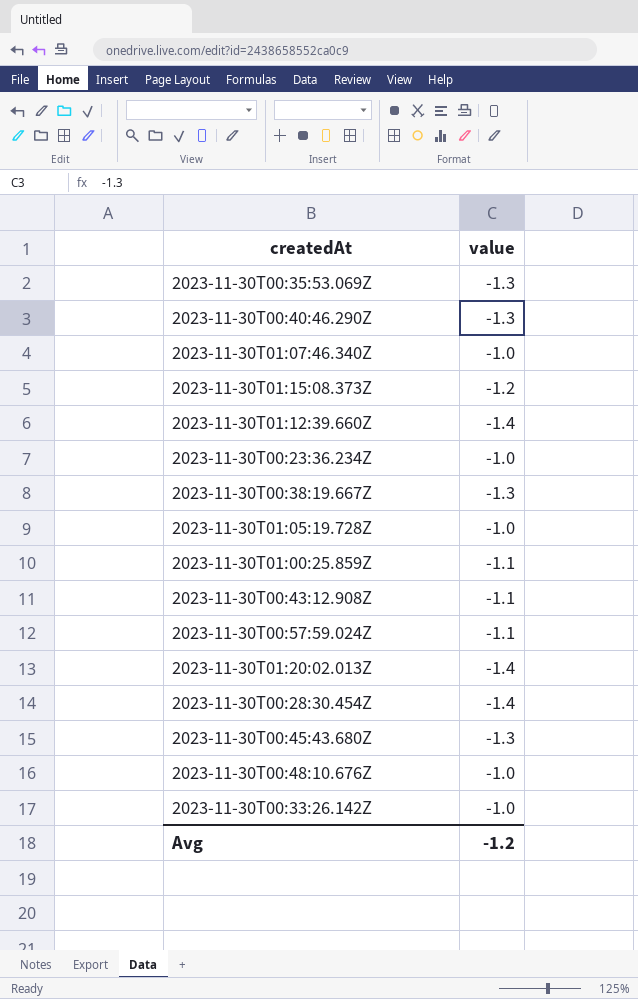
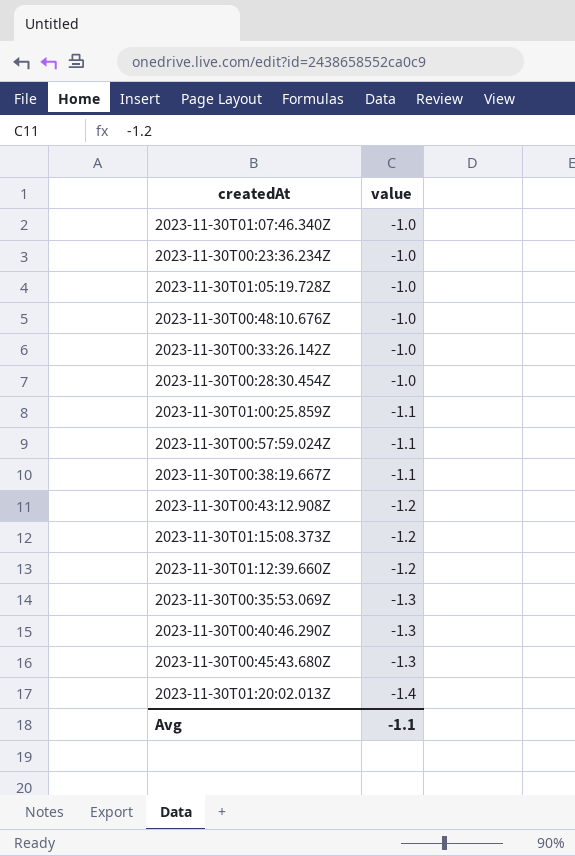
row order: none -> value descending
2023-11-30T00:28:30.454Z | value: -1.4 -> -1.0
2023-11-30T00:38:19.667Z | value: -1.3 -> -1.1
2023-11-30T00:43:12.908Z | value: -1.1 -> -1.2
2023-11-30T01:12:39.660Z | value: -1.4 -> -1.2
Avg | value: -1.2 -> -1.1

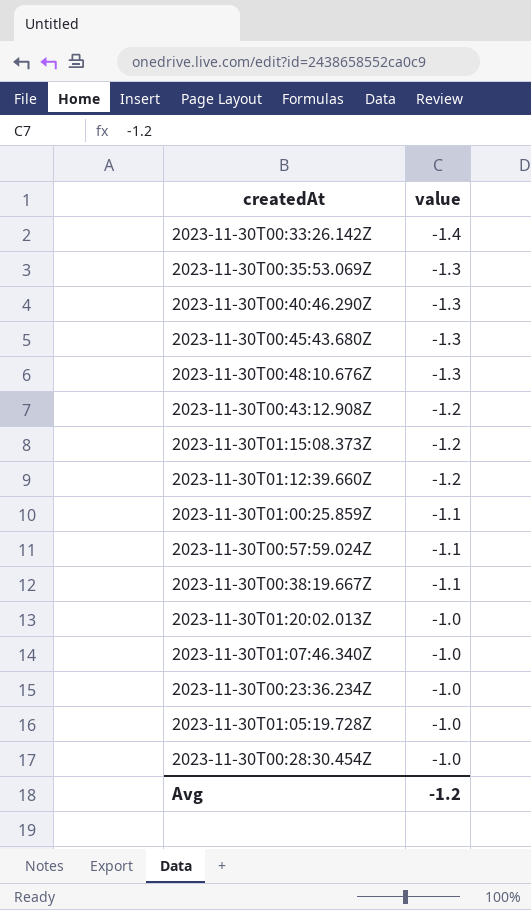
row order: value descending -> value ascending
2023-11-30T00:33:26.142Z | value: -1.0 -> -1.4
2023-11-30T00:48:10.676Z | value: -1.0 -> -1.3
2023-11-30T01:20:02.013Z | value: -1.4 -> -1.0
Avg | value: -1.1 -> -1.2

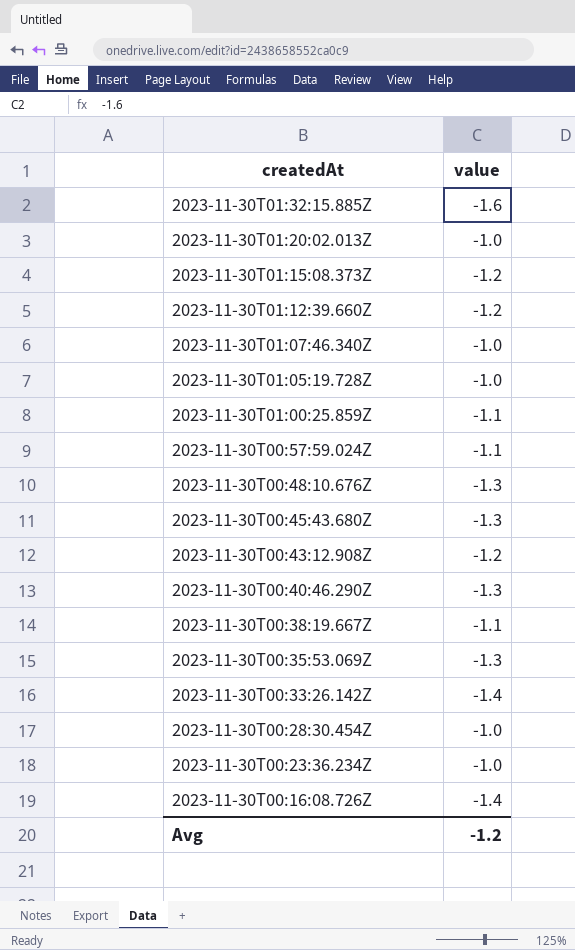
row order: value ascending -> createdAt descending
row 2023-11-30T01:32:15.885Z: none -> -1.6
row 2023-11-30T00:16:08.726Z: none -> -1.4

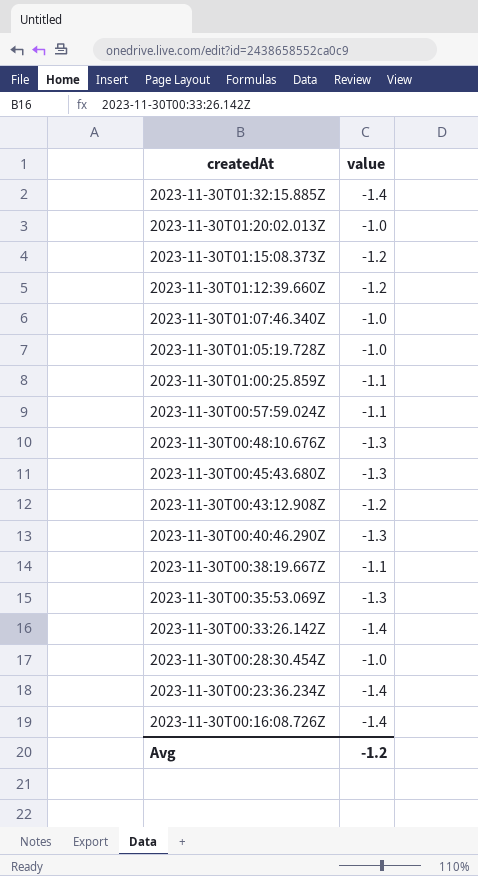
2023-11-30T01:32:15.885Z | value: -1.6 -> -1.4
2023-11-30T00:23:36.234Z | value: -1.0 -> -1.4

